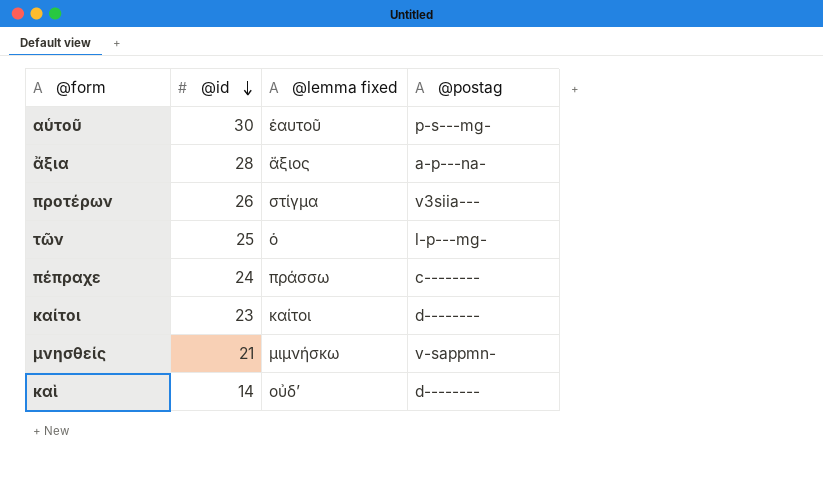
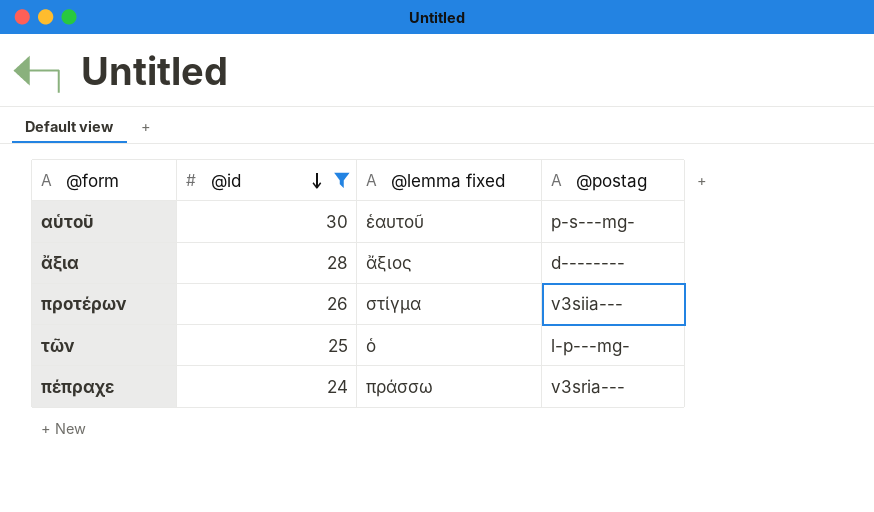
filter: none -> @id >= 24
ἄξια | @postag: a-p---na- -> d--------
πέπραχε | @postag: c-------- -> v3sria---

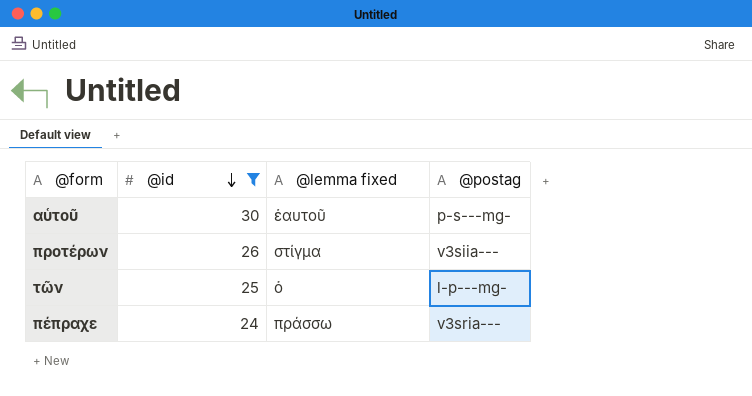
row ἄξια: 28 | ἄξιος | d-------- -> none

